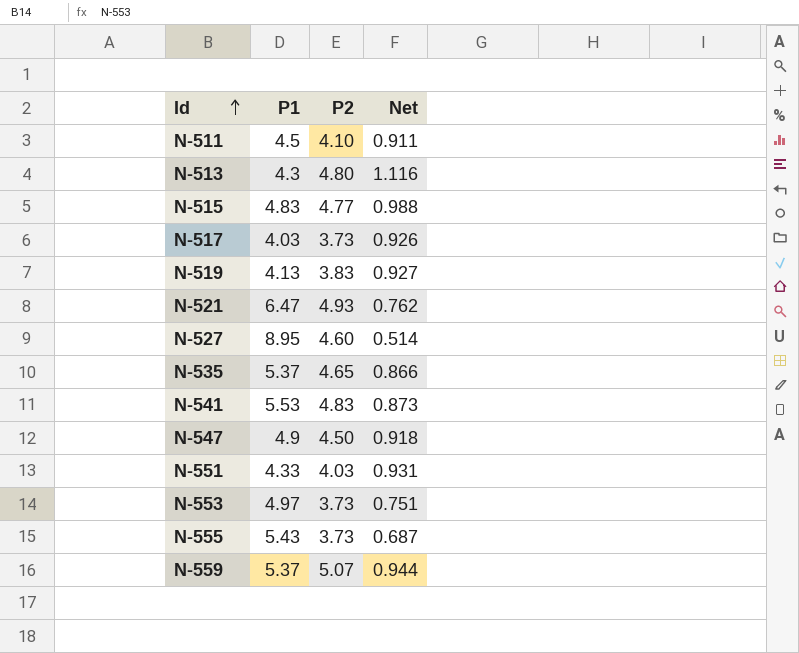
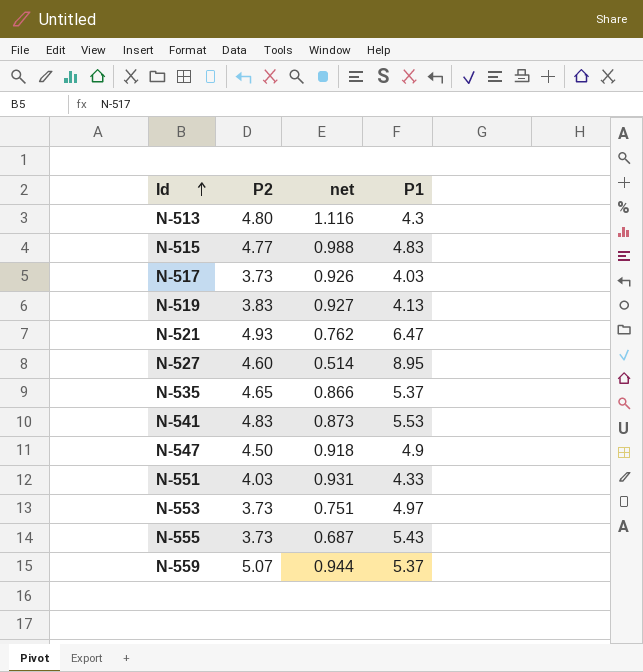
column name: Net -> net
column P1 | position: 2 -> 4
row N-511: 4.5 | 4.10 | 0.911 -> none

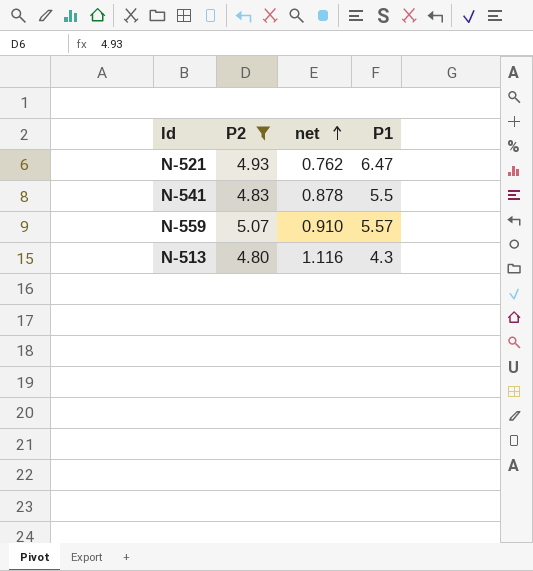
filter: none -> P2 >= 4.80
row order: Id ascending -> net ascending
N-541 | net: 0.873 -> 0.878
N-541 | P1: 5.53 -> 5.5
N-559 | net: 0.944 -> 0.910
N-559 | P1: 5.37 -> 5.57

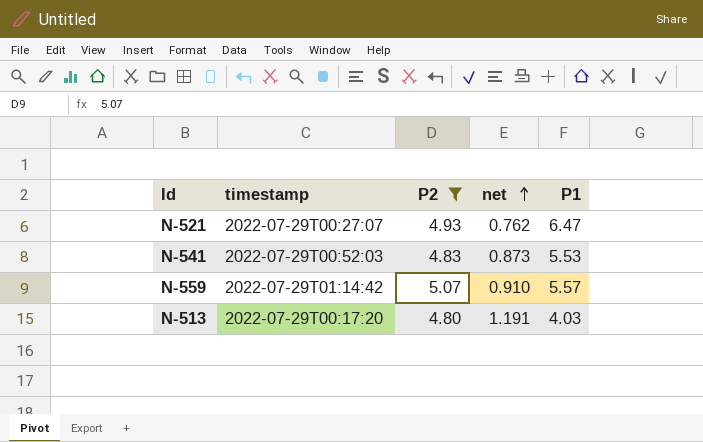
column timestamp | position: none -> 2
N-541 | net: 0.878 -> 0.873
N-541 | P1: 5.5 -> 5.53
N-513 | net: 1.116 -> 1.191
N-513 | P1: 4.3 -> 4.03

